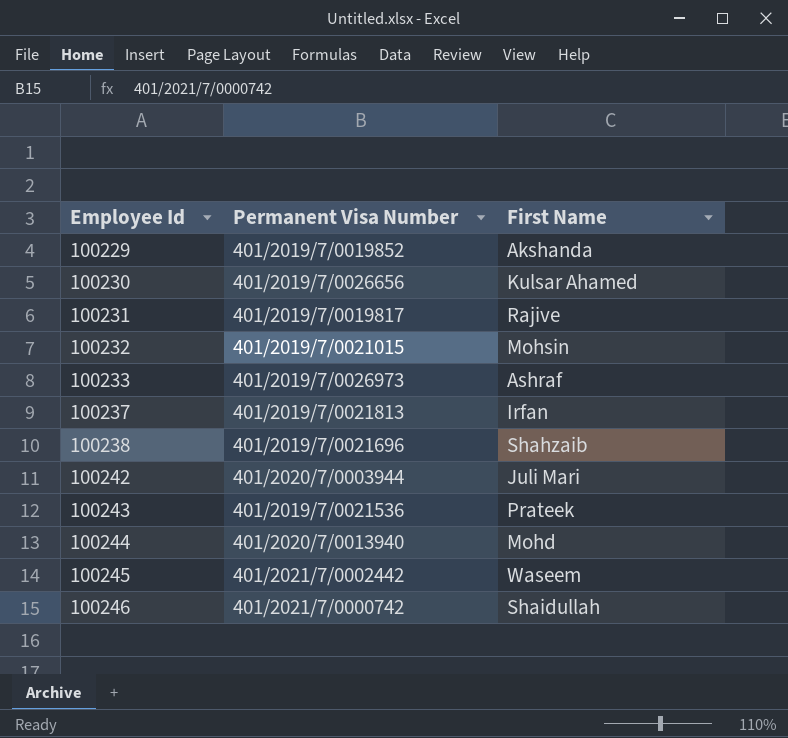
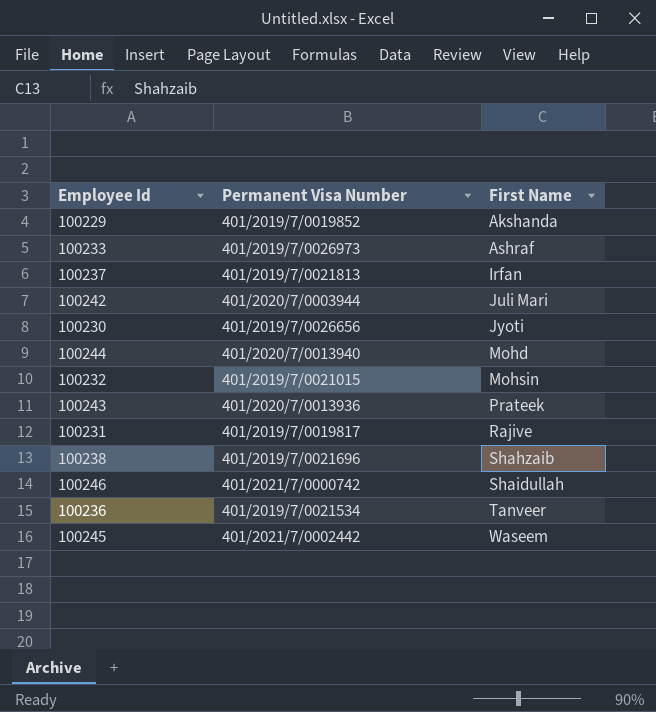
row order: Employee Id ascending -> First Name ascending
100230 | First Name: Kulsar Ahamed -> Jyoti
100243 | Permanent Visa Number: 401/2019/7/0021536 -> 401/2020/7/0013936
row 100236: none -> 401/2019/7/0021534 | Tanveer

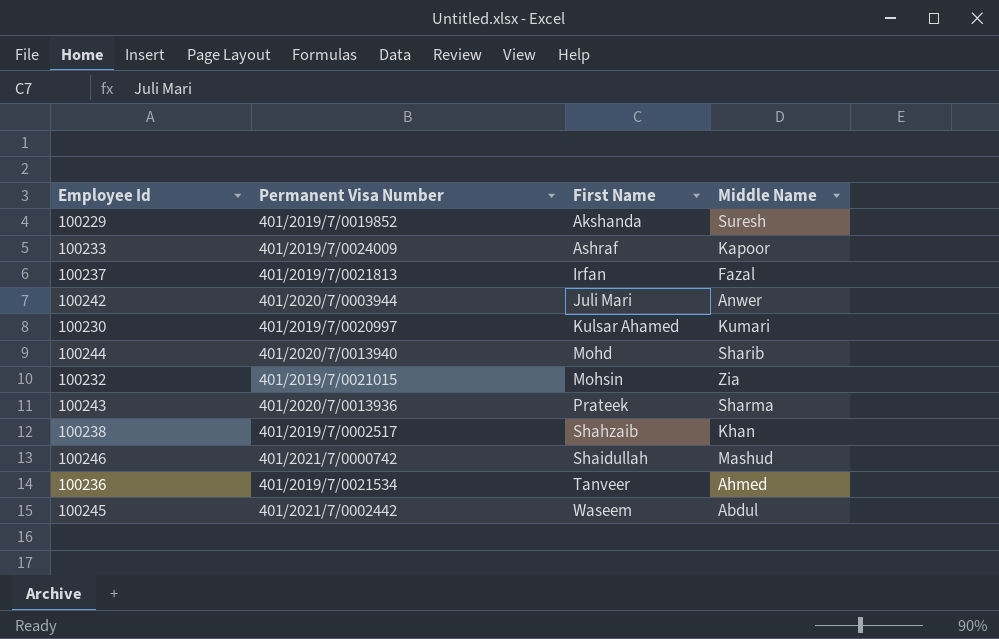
column Middle Name | position: none -> 4
row 100231: 401/2019/7/0019817 | Rajive -> none
100233 | Permanent Visa Number: 401/2019/7/0026973 -> 401/2019/7/0024009
100230 | Permanent Visa Number: 401/2019/7/0026656 -> 401/2019/7/0020997
100230 | First Name: Jyoti -> Kulsar Ahamed
100238 | Permanent Visa Number: 401/2019/7/0021696 -> 401/2019/7/0002517

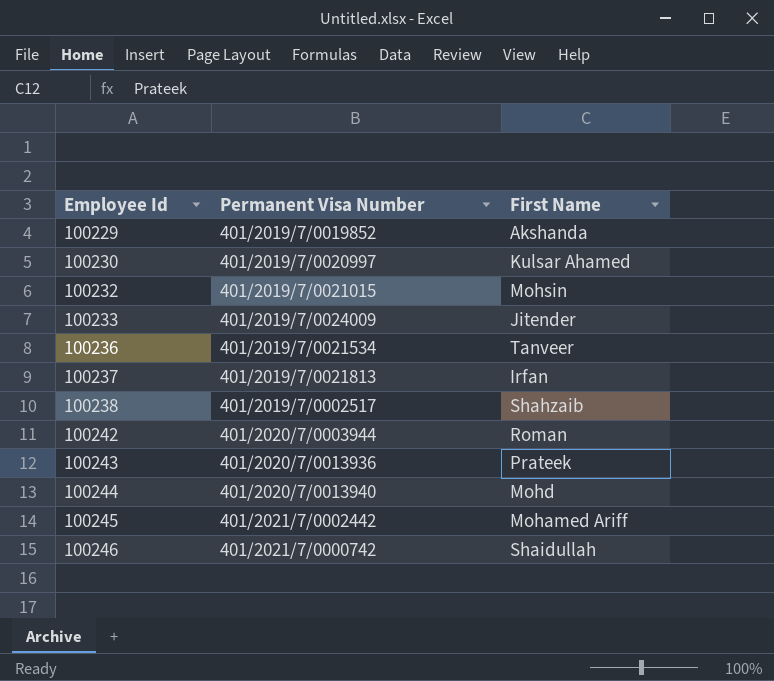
row order: First Name ascending -> Employee Id ascending
column Middle Name | position: 4 -> none
100233 | First Name: Ashraf -> Jitender
100242 | First Name: Juli Mari -> Roman
100245 | First Name: Waseem -> Mohamed Ariff

